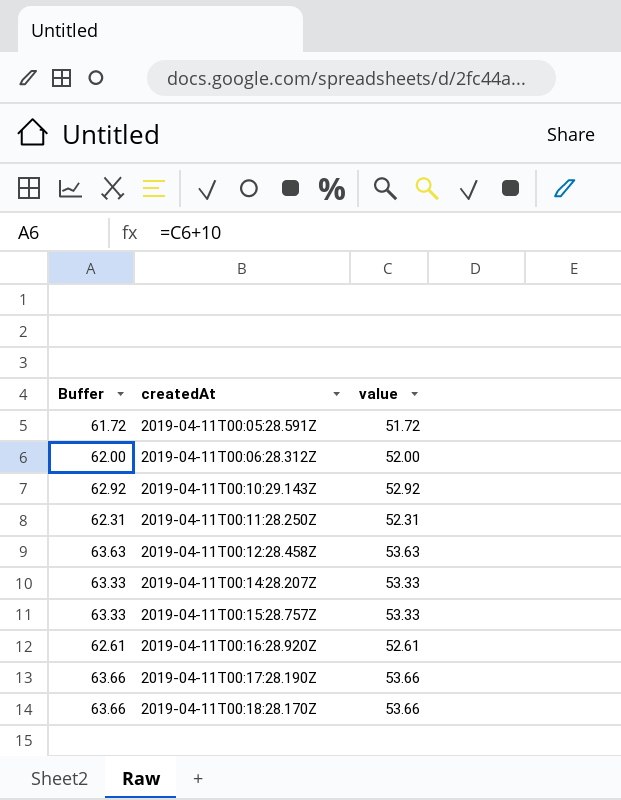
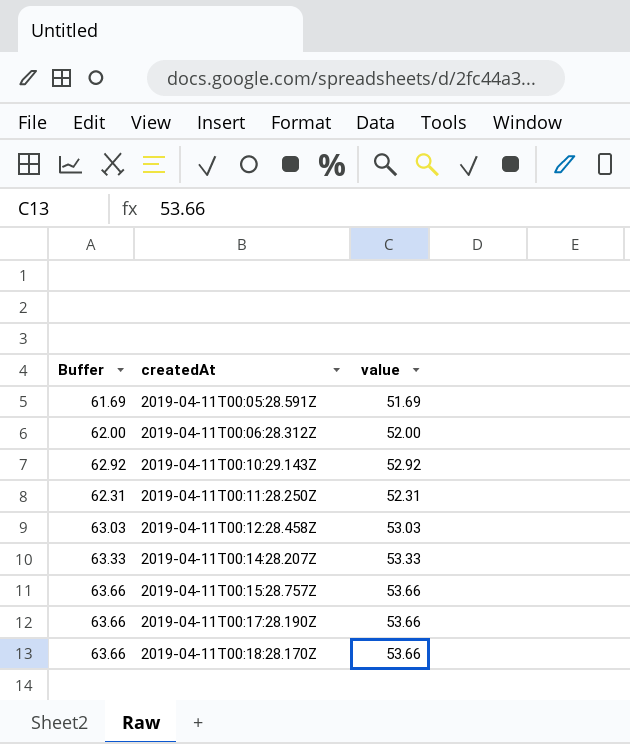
row 2019-04-11T00:16:28.920Z: 62.61 | 52.61 -> none
2019-04-11T00:05:28.591Z | Buffer: 61.72 -> 61.69
2019-04-11T00:05:28.591Z | value: 51.72 -> 51.69
2019-04-11T00:12:28.458Z | Buffer: 63.63 -> 63.03
2019-04-11T00:12:28.458Z | value: 53.63 -> 53.03
2019-04-11T00:15:28.757Z | Buffer: 63.33 -> 63.66
2019-04-11T00:15:28.757Z | value: 53.33 -> 53.66

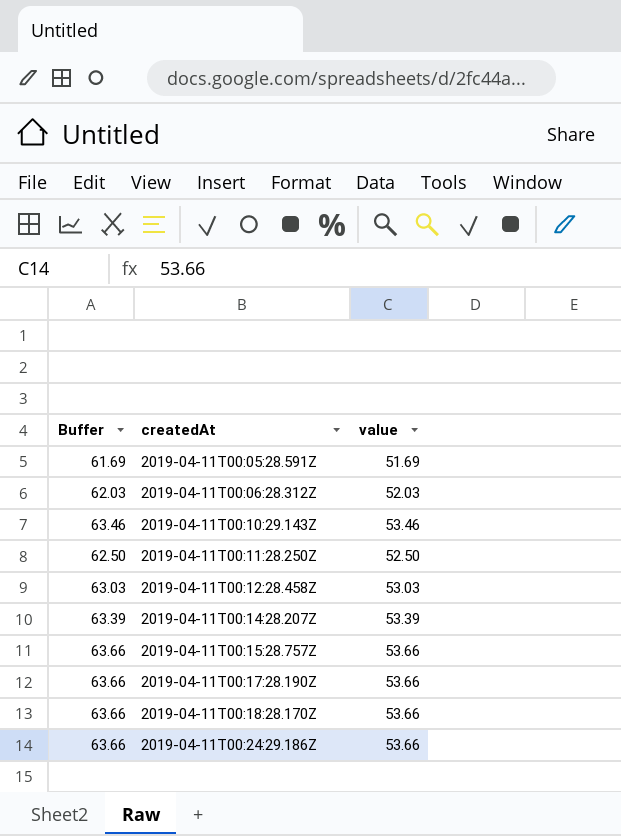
2019-04-11T00:06:28.312Z | Buffer: 62.00 -> 62.03
2019-04-11T00:06:28.312Z | value: 52.00 -> 52.03
2019-04-11T00:10:29.143Z | Buffer: 62.92 -> 63.46
2019-04-11T00:10:29.143Z | value: 52.92 -> 53.46
2019-04-11T00:11:28.250Z | Buffer: 62.31 -> 62.50
2019-04-11T00:11:28.250Z | value: 52.31 -> 52.50
2019-04-11T00:14:28.207Z | Buffer: 63.33 -> 63.39
2019-04-11T00:14:28.207Z | value: 53.33 -> 53.39
row 2019-04-11T00:24:29.186Z: none -> 63.66 | 53.66

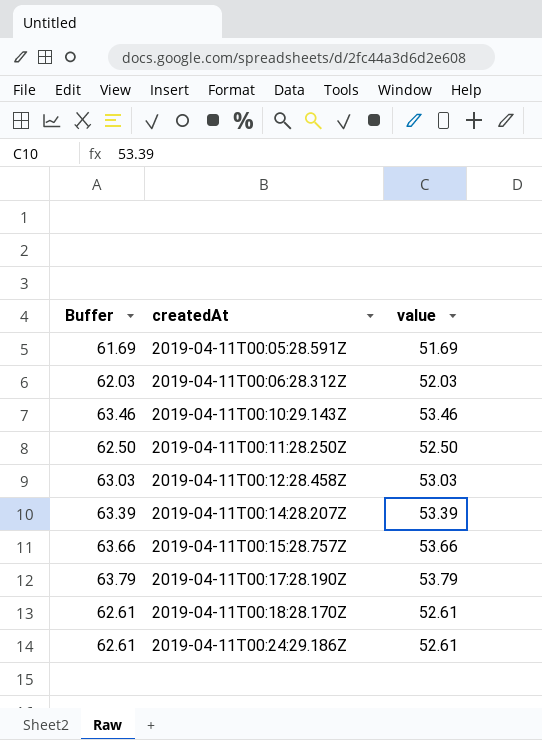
2019-04-11T00:17:28.190Z | Buffer: 63.66 -> 63.79
2019-04-11T00:17:28.190Z | value: 53.66 -> 53.79
2019-04-11T00:18:28.170Z | Buffer: 63.66 -> 62.61
2019-04-11T00:18:28.170Z | value: 53.66 -> 52.61
2019-04-11T00:24:29.186Z | Buffer: 63.66 -> 62.61
2019-04-11T00:24:29.186Z | value: 53.66 -> 52.61

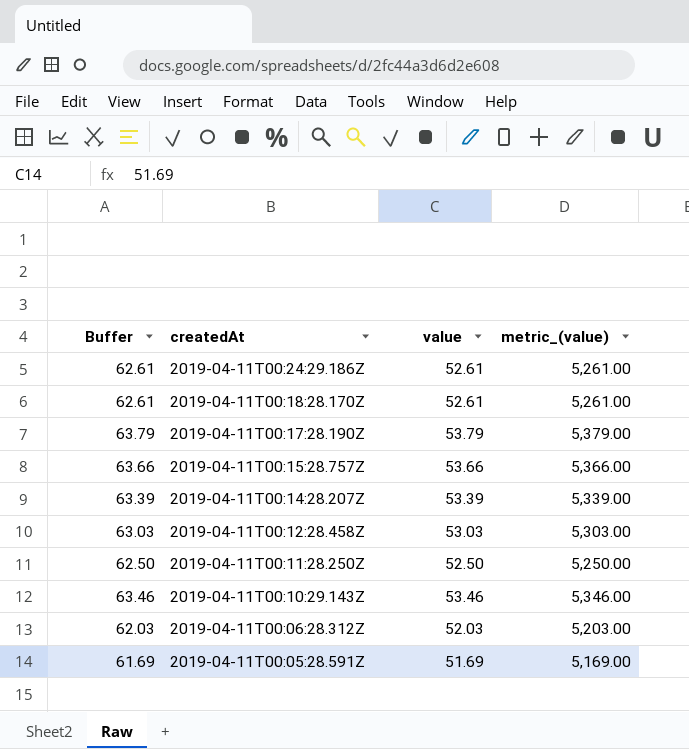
row order: createdAt ascending -> createdAt descending
column metric_(value) | formula: none -> [value] * 100

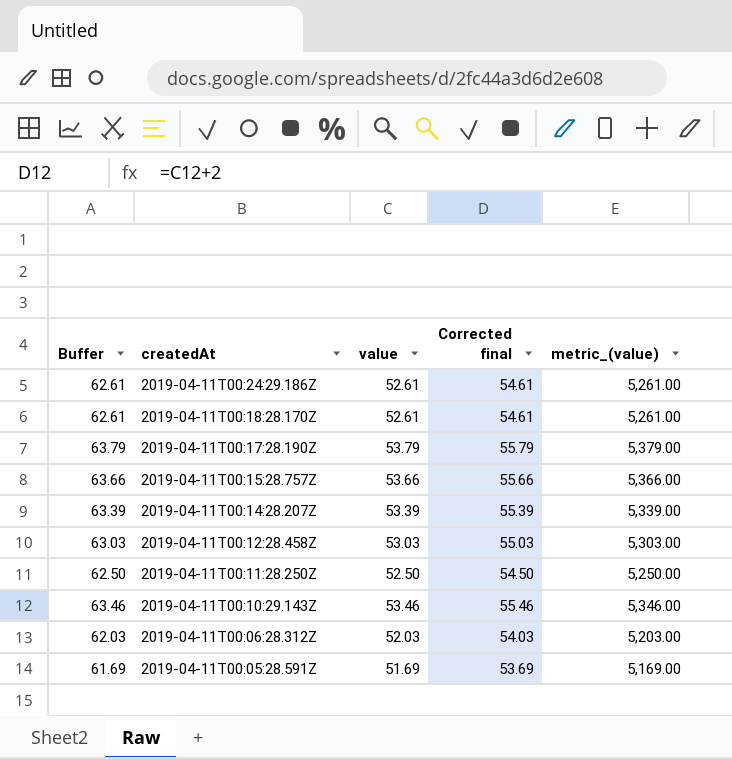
column Corrected final | formula: none -> [value] + 2

